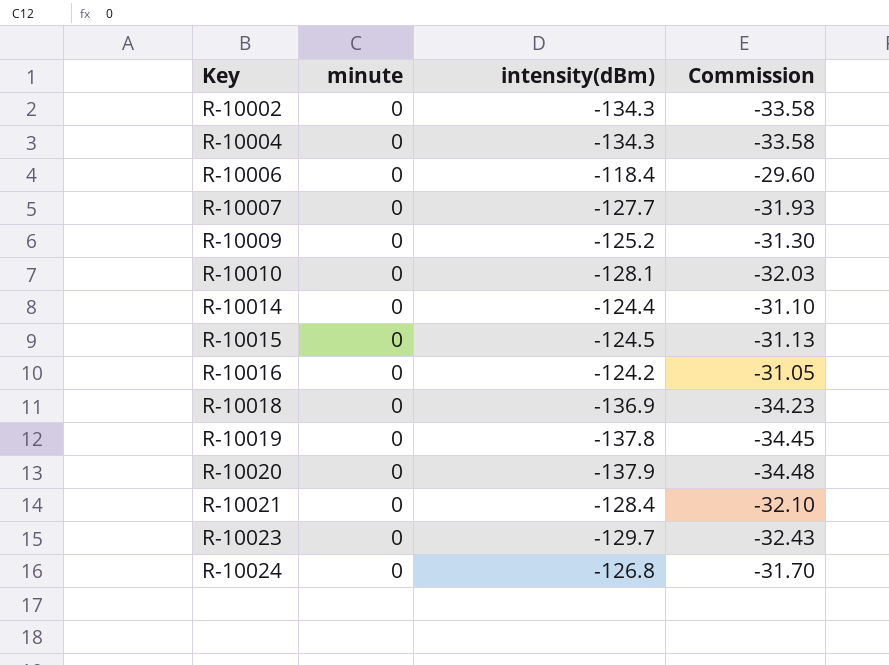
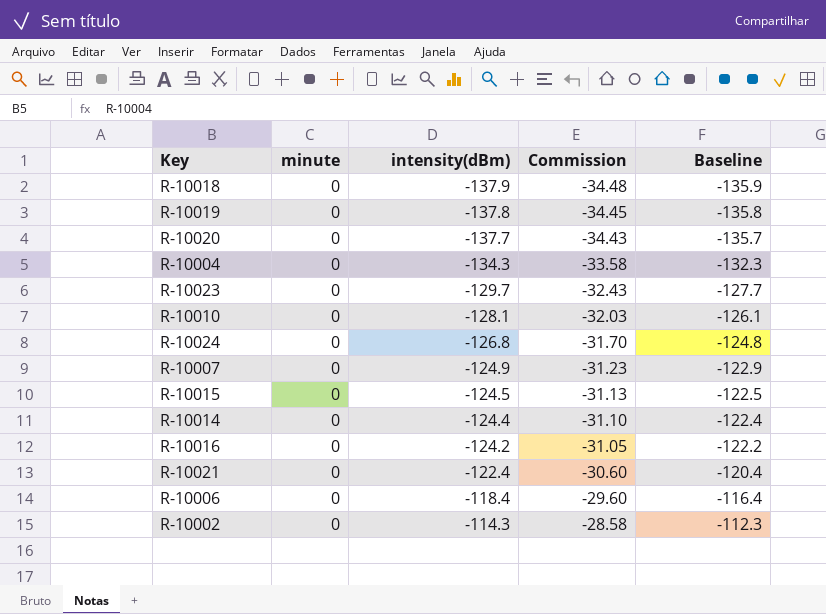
row order: Key ascending -> intensity(dBm) ascending
column Baseline | formula: none -> [intensity(dBm)] + 2
row R-10009: 0 | -125.2 | -31.30 -> none
R-10018 | intensity(dBm): -136.9 -> -137.9
R-10018 | Commission: -34.23 -> -34.48
R-10020 | intensity(dBm): -137.9 -> -137.7
R-10020 | Commission: -34.48 -> -34.43
R-10007 | intensity(dBm): -127.7 -> -124.9
R-10007 | Commission: -31.93 -> -31.23
R-10021 | intensity(dBm): -128.4 -> -122.4
R-10021 | Commission: -32.10 -> -30.60
R-10002 | intensity(dBm): -134.3 -> -114.3
R-10002 | Commission: -33.58 -> -28.58

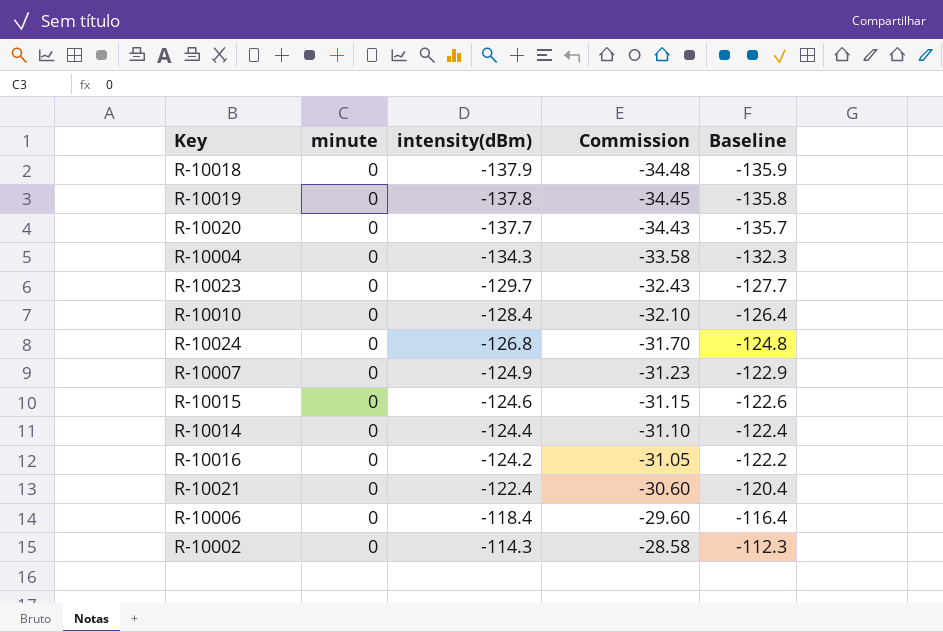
R-10010 | intensity(dBm): -128.1 -> -128.4
R-10010 | Commission: -32.03 -> -32.10
R-10010 | Baseline: -126.1 -> -126.4
R-10015 | intensity(dBm): -124.5 -> -124.6
R-10015 | Commission: -31.13 -> -31.15
R-10015 | Baseline: -122.5 -> -122.6

